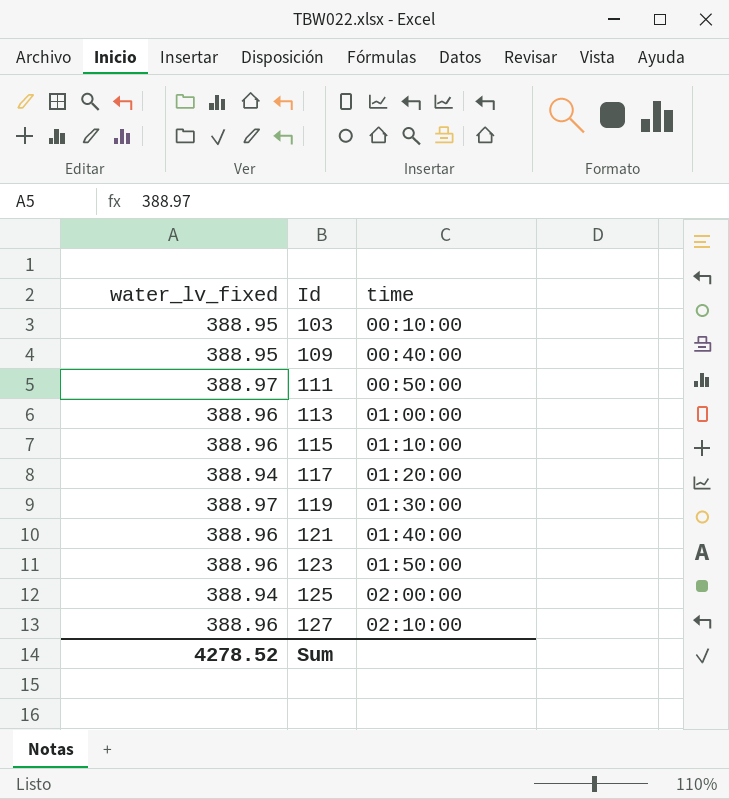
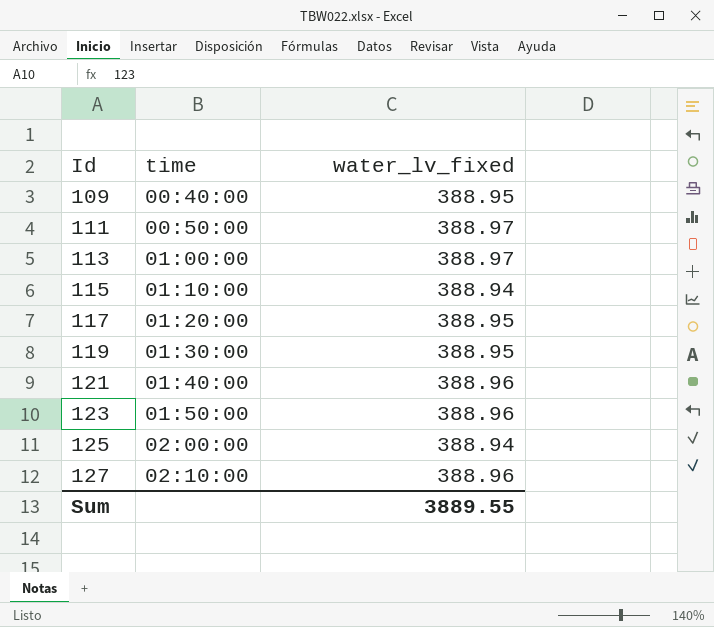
column water_lv_fixed | position: 1 -> 3
row 103: 388.95 | 00:10:00 -> none
113 | water_lv_fixed: 388.96 -> 388.97
115 | water_lv_fixed: 388.96 -> 388.94
117 | water_lv_fixed: 388.94 -> 388.95
119 | water_lv_fixed: 388.97 -> 388.95
Sum | water_lv_fixed: 4278.52 -> 3889.55

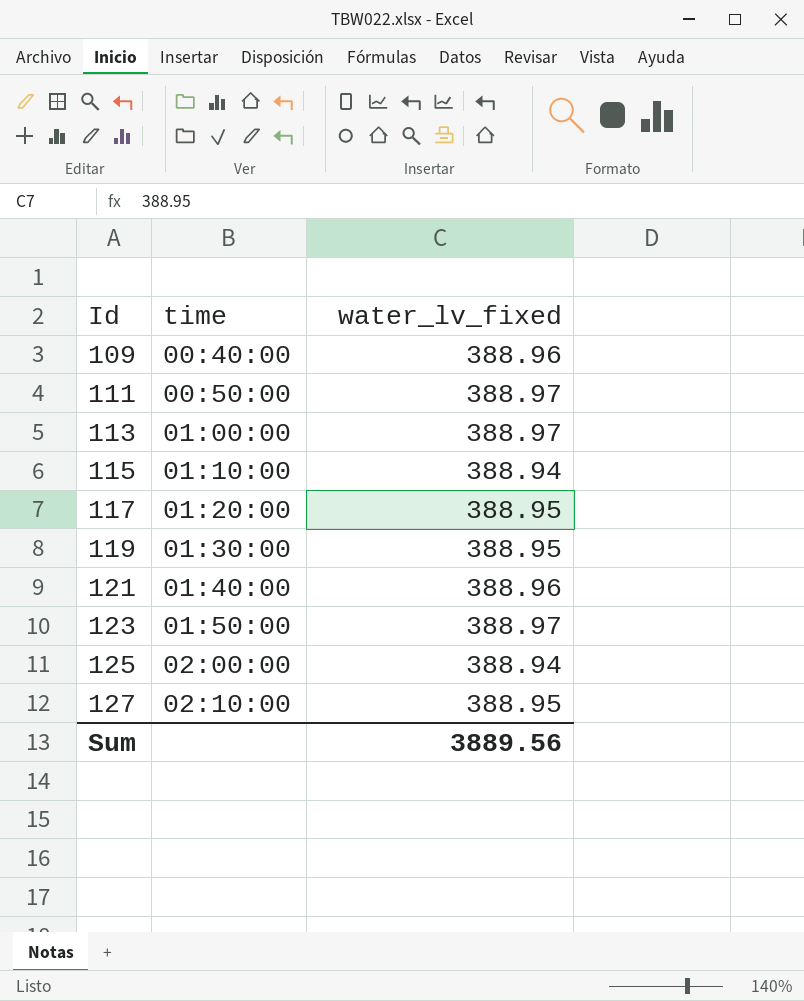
109 | water_lv_fixed: 388.95 -> 388.96
123 | water_lv_fixed: 388.96 -> 388.97
127 | water_lv_fixed: 388.96 -> 388.95
Sum | water_lv_fixed: 3889.55 -> 3889.56

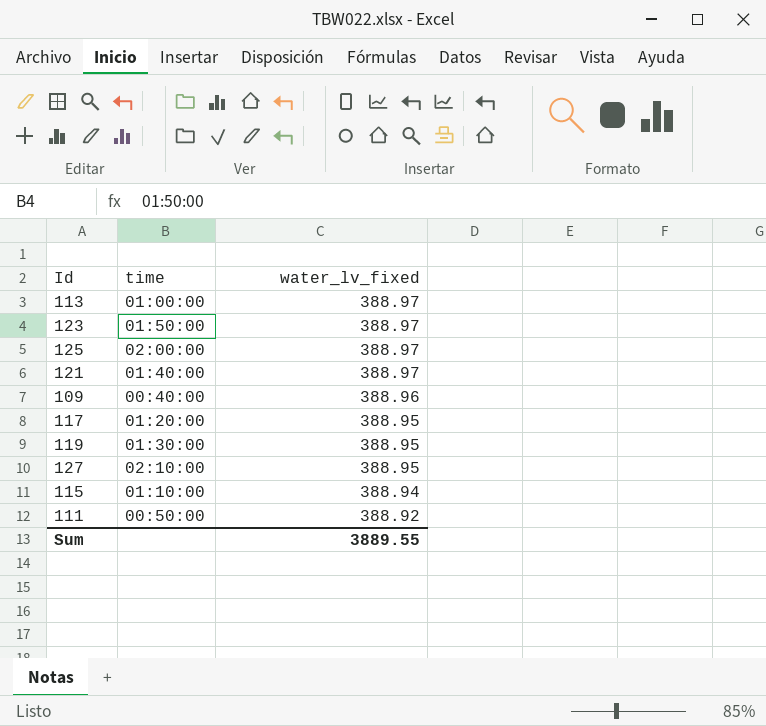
row order: Id ascending -> water_lv_fixed descending
125 | water_lv_fixed: 388.94 -> 388.97
121 | water_lv_fixed: 388.96 -> 388.97
111 | water_lv_fixed: 388.97 -> 388.92
Sum | water_lv_fixed: 3889.56 -> 3889.55

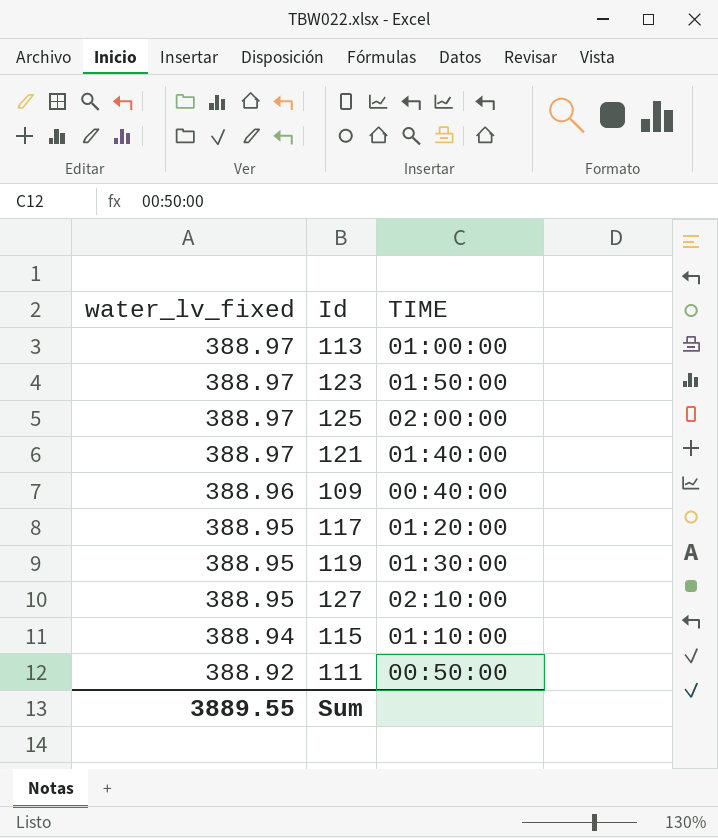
column water_lv_fixed | position: 3 -> 1
column name: time -> TIME

